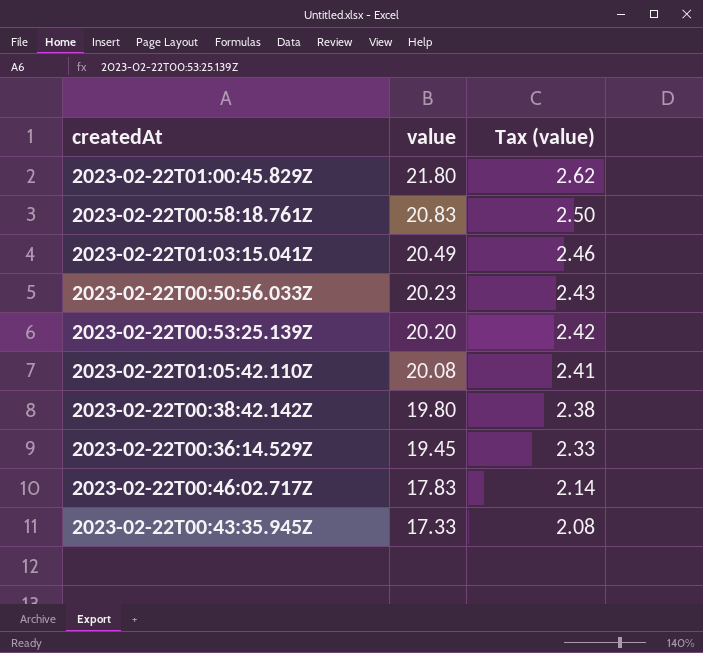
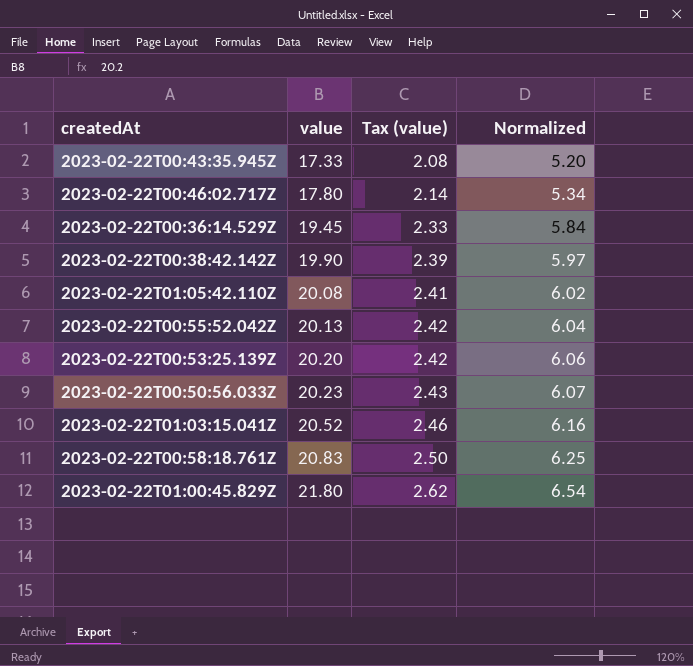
row order: value descending -> value ascending
column Normalized | formula: none -> [value] * 0.3
2023-02-22T00:46:02.717Z | value: 17.83 -> 17.80
2023-02-22T00:38:42.142Z | value: 19.80 -> 19.90
2023-02-22T00:38:42.142Z | Tax (value): 2.38 -> 2.39
row 2023-02-22T00:55:52.042Z: none -> 20.13 | 2.42 | 6.04
2023-02-22T01:03:15.041Z | value: 20.49 -> 20.52

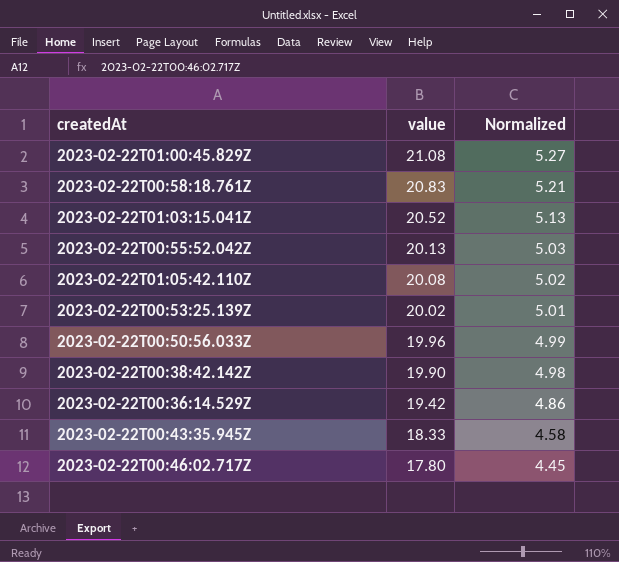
row order: value ascending -> value descending
column Tax (value) | formula: [value] * 0.12 -> none
column Normalized | formula: [value] * 0.3 -> [value] * 0.25
2023-02-22T01:00:45.829Z | value: 21.80 -> 21.08
2023-02-22T00:53:25.139Z | value: 20.20 -> 20.02
2023-02-22T00:50:56.033Z | value: 20.23 -> 19.96
2023-02-22T00:36:14.529Z | value: 19.45 -> 19.42
2023-02-22T00:43:35.945Z | value: 17.33 -> 18.33

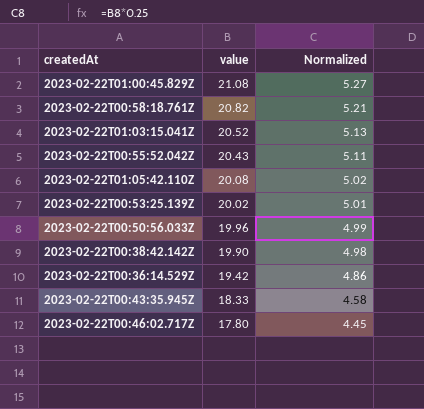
2023-02-22T00:58:18.761Z | value: 20.83 -> 20.82
2023-02-22T00:55:52.042Z | value: 20.13 -> 20.43
2023-02-22T00:55:52.042Z | Normalized: 5.03 -> 5.11

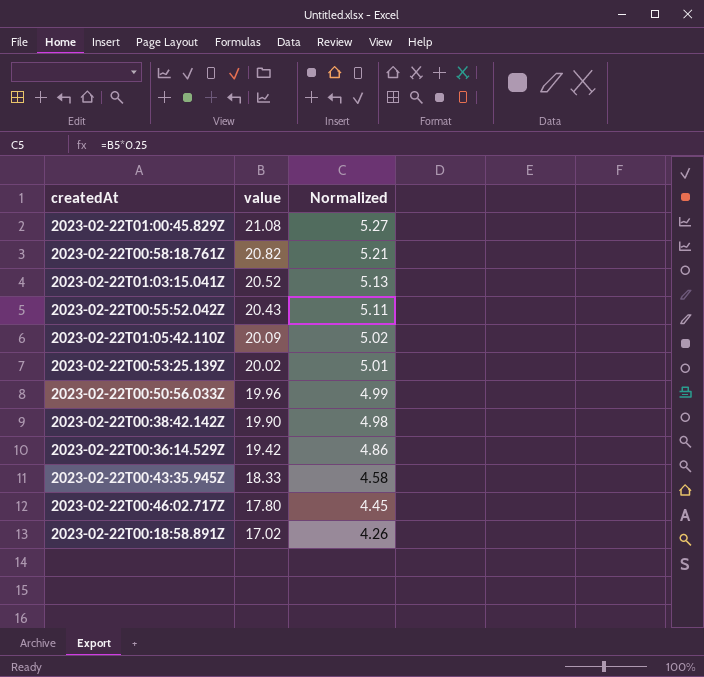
2023-02-22T01:05:42.110Z | value: 20.08 -> 20.09
row 2023-02-22T00:18:58.891Z: none -> 17.02 | 4.26

